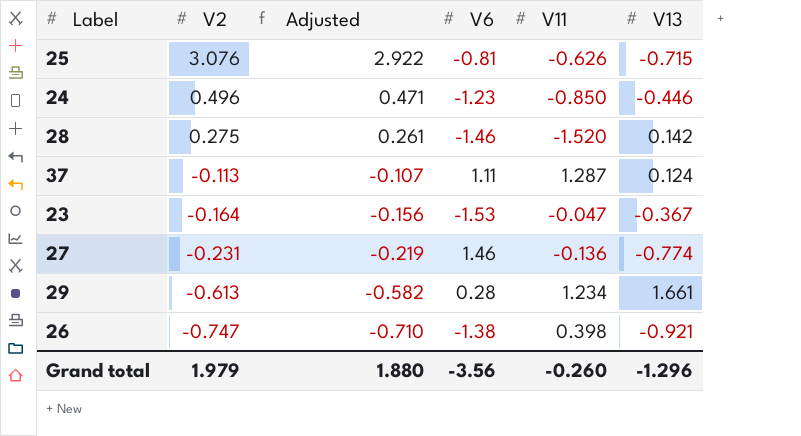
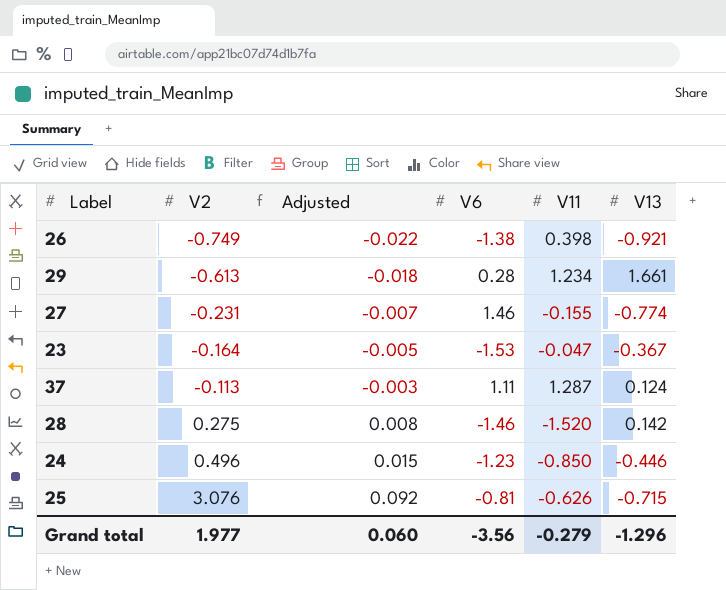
row order: V2 descending -> V2 ascending
column Adjusted | formula: [V2] * 0.95 -> [V2] * 0.03
26 | V2: -0.747 -> -0.749
27 | V11: -0.136 -> -0.155
Grand total | V2: 1.979 -> 1.977
Grand total | Adjusted: 1.880 -> 0.060
Grand total | V11: -0.260 -> -0.279

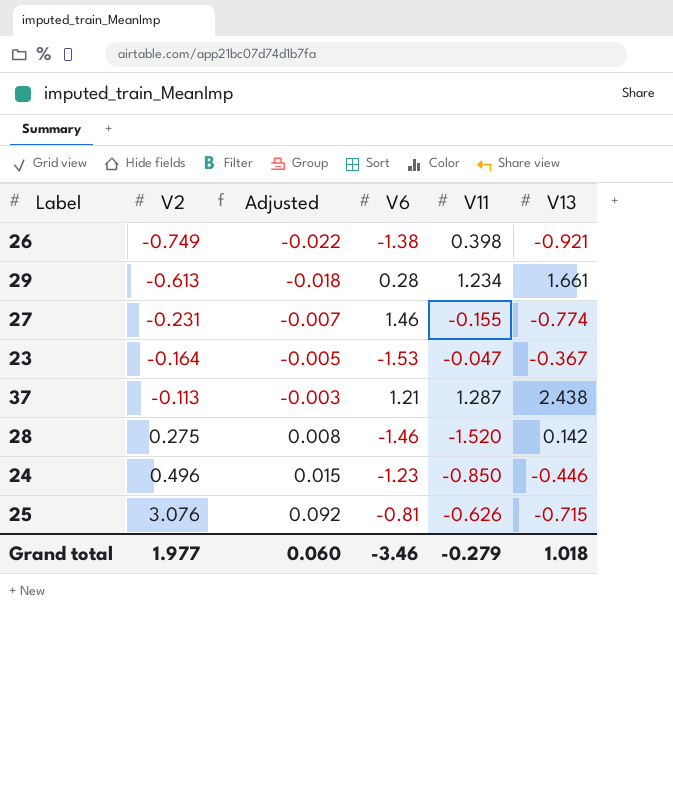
37 | V6: 1.11 -> 1.21
37 | V13: 0.124 -> 2.438
Grand total | V6: -3.56 -> -3.46
Grand total | V13: -1.296 -> 1.018

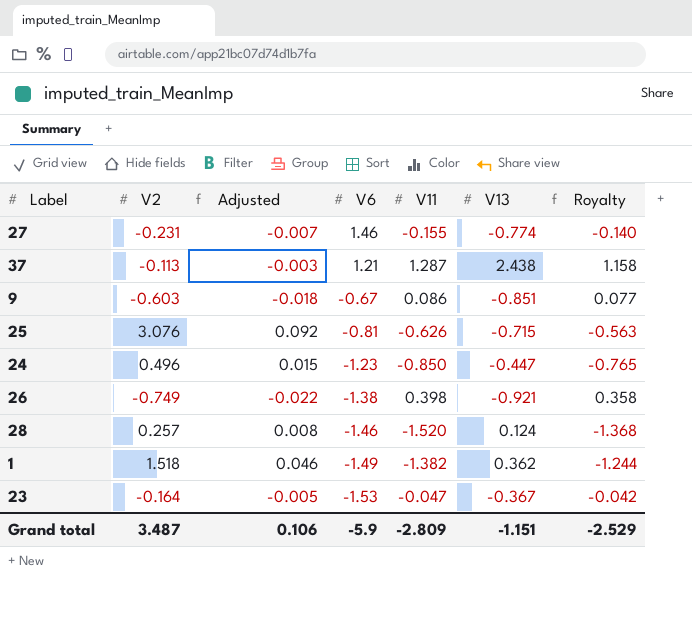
row order: V2 ascending -> V6 descending
column Royalty | formula: none -> [V11] * 0.9
row 29: -0.613 | -0.018 | 0.28 | 1.234 | 1.661 -> none
row 9: none -> -0.603 | -0.018 | -0.67 | 0.086 | -0.851 | 0.077
24 | V13: -0.446 -> -0.447
28 | V2: 0.275 -> 0.257
28 | V13: 0.142 -> 0.124
row 1: none -> 1.518 | 0.046 | -1.49 | -1.382 | 0.362 | -1.244
Grand total | V2: 1.977 -> 3.487
Grand total | Adjusted: 0.060 -> 0.106
Grand total | V6: -3.46 -> -5.9
Grand total | V11: -0.279 -> -2.809
Grand total | V13: 1.018 -> -1.151

